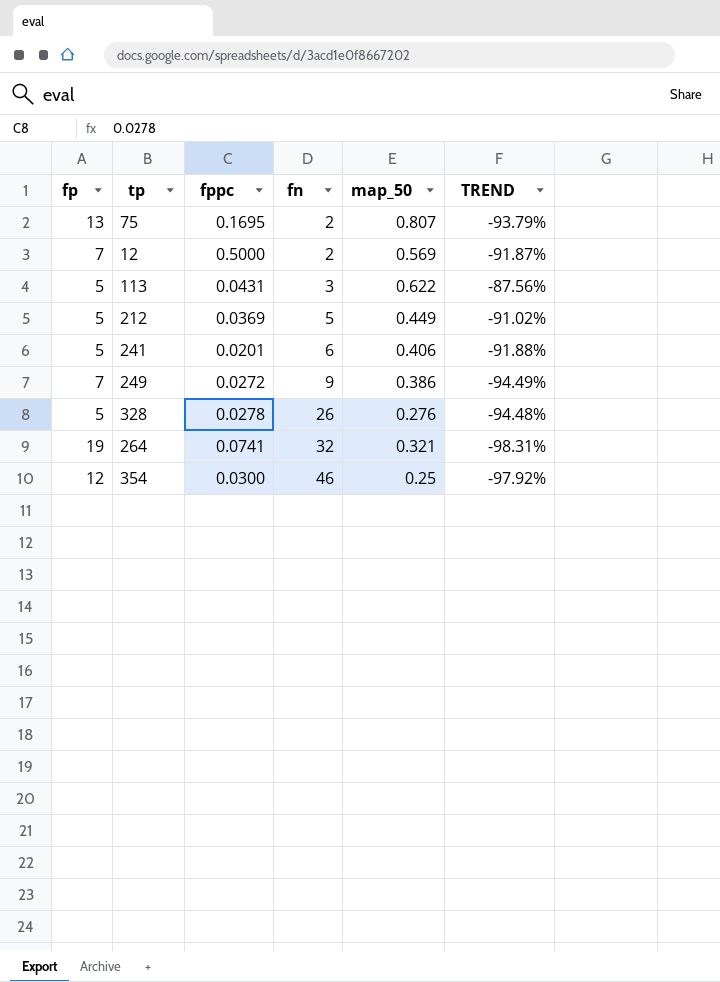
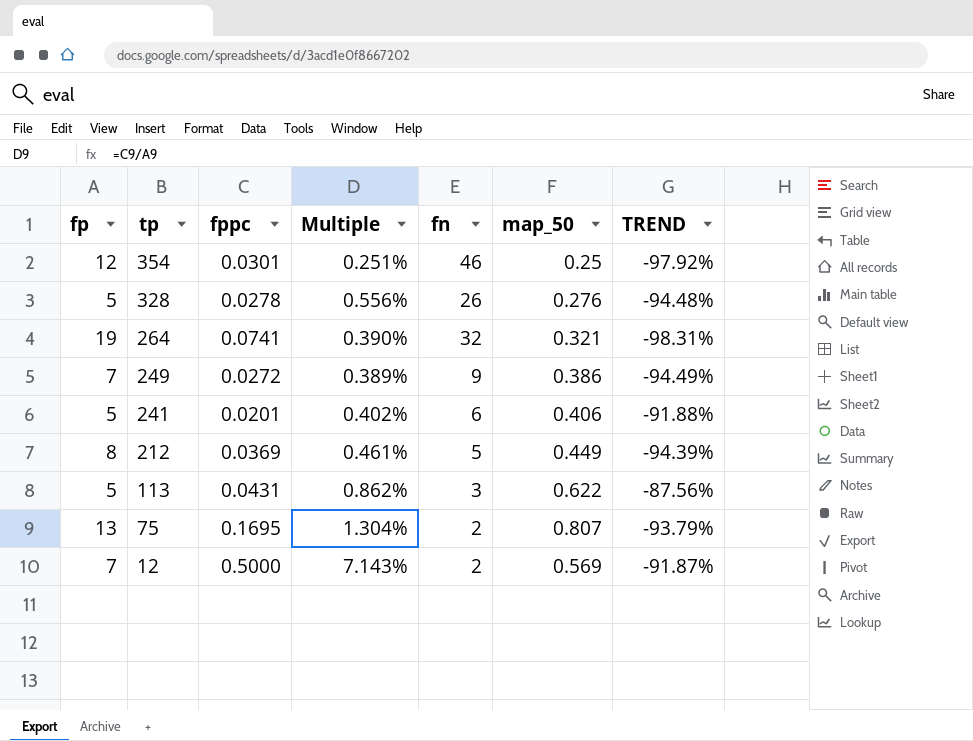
row order: fn ascending -> tp descending
column Multiple | formula: none -> [fppc] / [fp]
354 | fppc: 0.0300 -> 0.0301
212 | fp: 5 -> 8
212 | TREND: -91.02% -> -94.39%

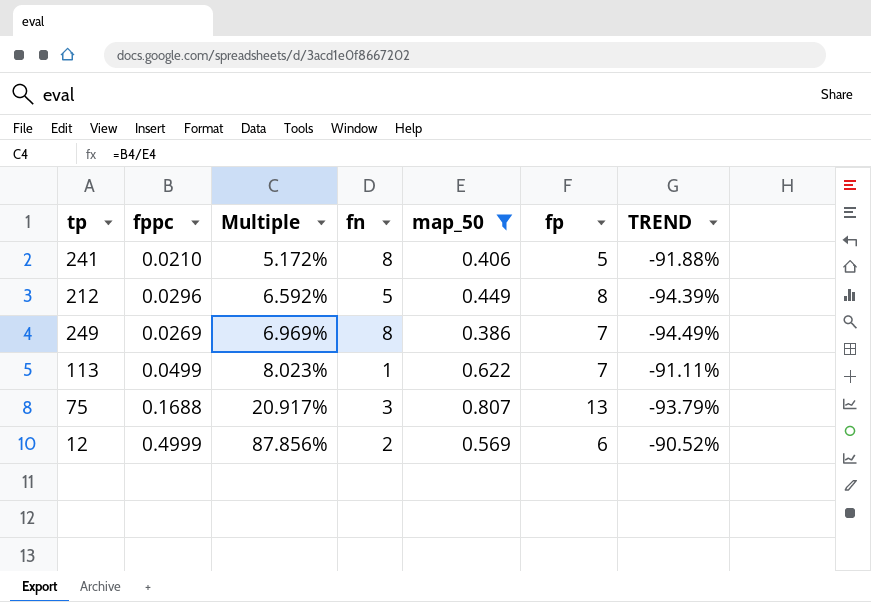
filter: none -> map_50 >= 0.386
row order: tp descending -> Multiple ascending
column Multiple | formula: [fppc] / [fp] -> [fppc] / [map_50]
column fp | position: 1 -> 6
241 | fppc: 0.0201 -> 0.0210
241 | fn: 6 -> 8
212 | fppc: 0.0369 -> 0.0296
249 | fppc: 0.0272 -> 0.0269
249 | fn: 9 -> 8
113 | fppc: 0.0431 -> 0.0499
113 | fn: 3 -> 1
113 | fp: 5 -> 7
113 | TREND: -87.56% -> -91.11%
75 | fppc: 0.1695 -> 0.1688
75 | fn: 2 -> 3
12 | fppc: 0.5000 -> 0.4999
12 | fp: 7 -> 6
12 | TREND: -91.87% -> -90.52%

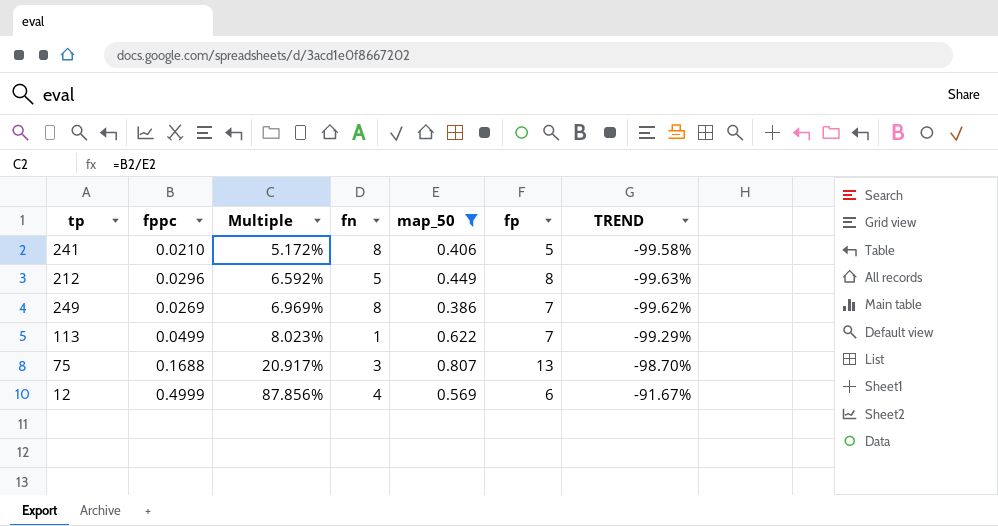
column TREND | formula: ([map_50] - [fp]) / [fp] -> ([fppc] - [fp]) / [fp]
12 | fn: 2 -> 4

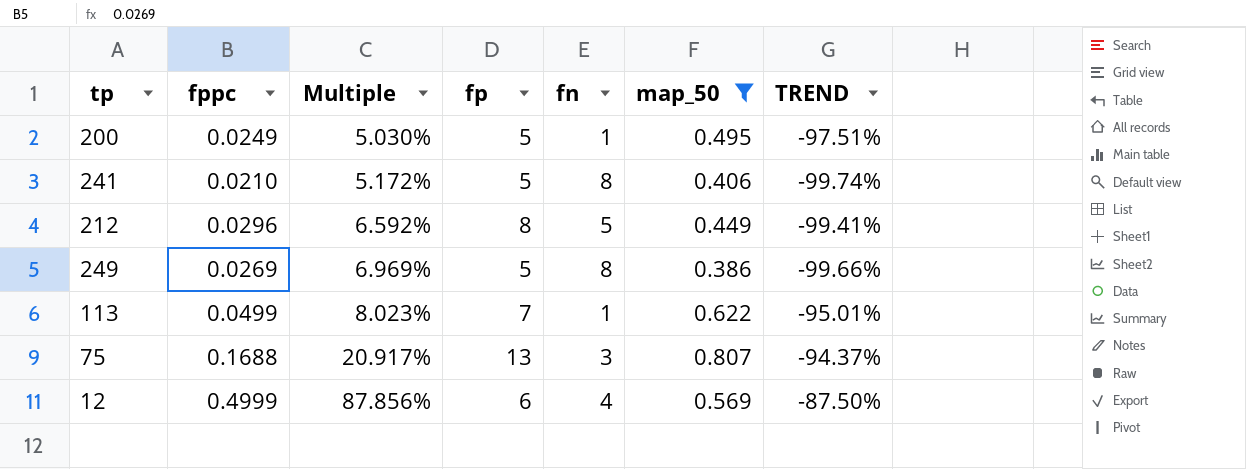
column fp | position: 6 -> 4
column TREND | formula: ([fppc] - [fp]) / [fp] -> ([fppc] - [fn]) / [fn]
row 200: none -> 0.0249 | 5.030% | 5 | 1 | 0.495 | -97.51%
249 | fp: 7 -> 5

